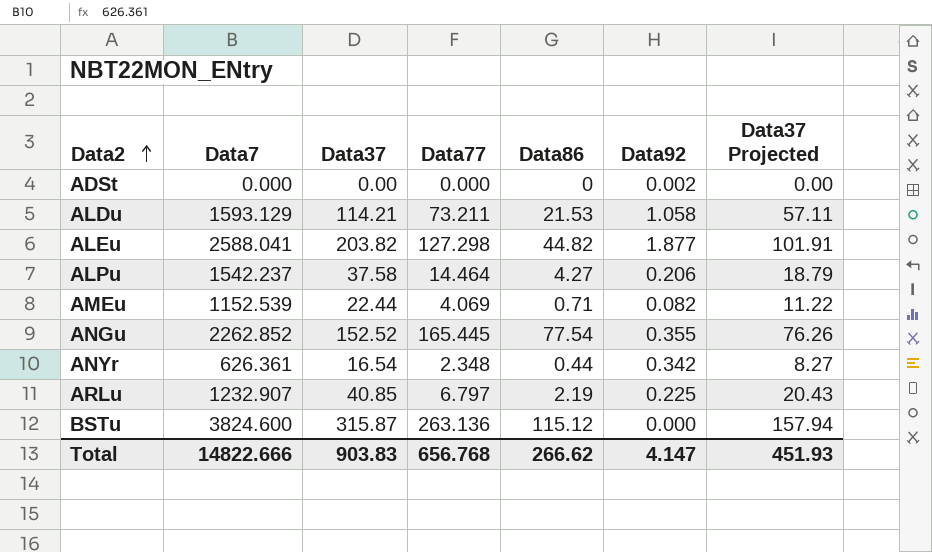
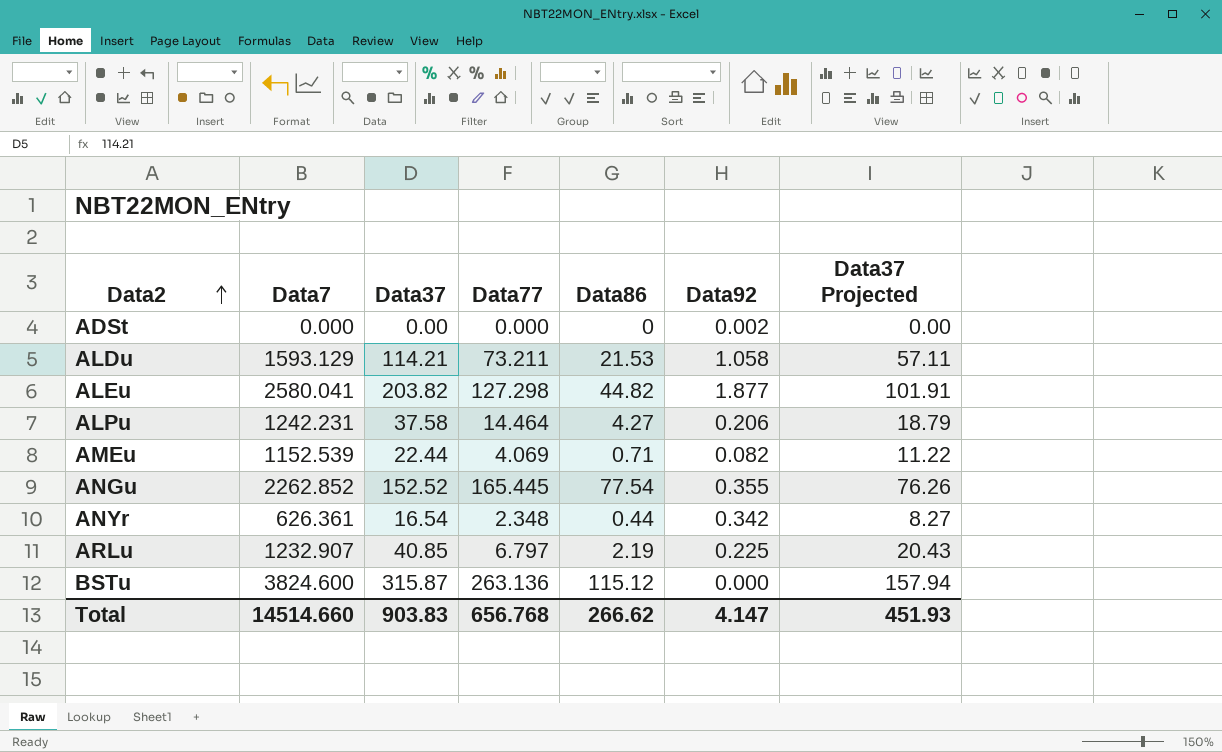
ALEu | Data7: 2588.041 -> 2580.041
ALPu | Data7: 1542.237 -> 1242.231
Total | Data7: 14822.666 -> 14514.660

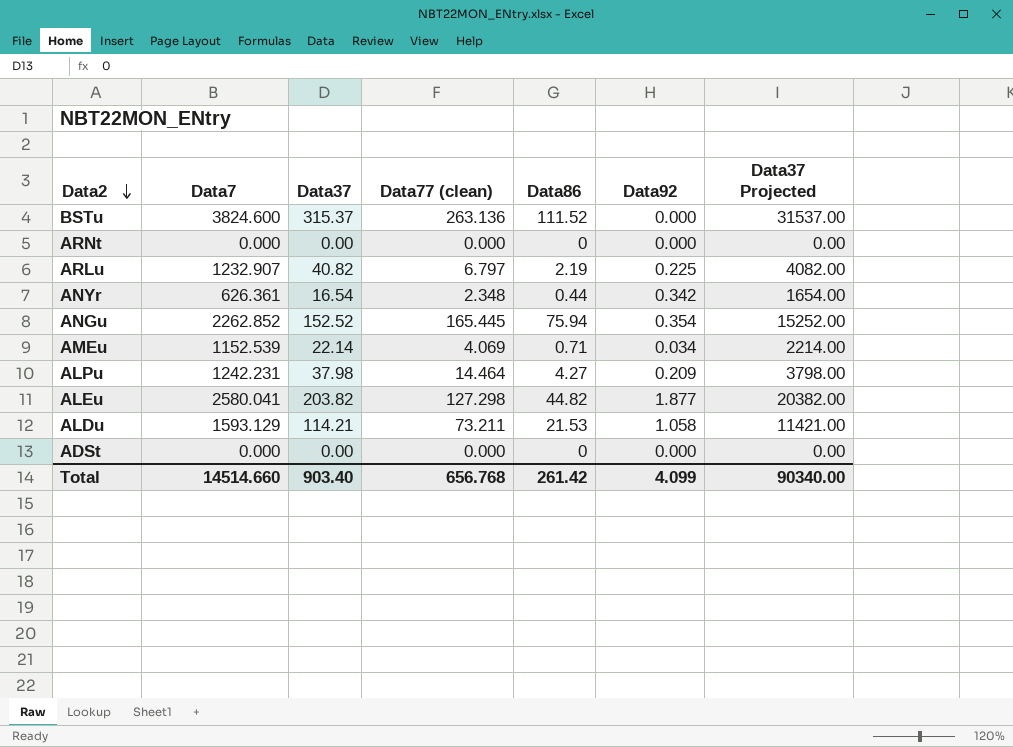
row order: Data2 ascending -> Data2 descending
column name: Data77 -> Data77 (clean)
column Data37 Projected | formula: [Data37] * 0.5 -> [Data37] * 100
BSTu | Data37: 315.87 -> 315.37
BSTu | Data86: 115.12 -> 111.52
row ARNt: none -> 0.000 | 0.00 | 0.000 | 0 | 0.000 | 0.00
ARLu | Data37: 40.85 -> 40.82
ANGu | Data86: 77.54 -> 75.94
ANGu | Data92: 0.355 -> 0.354
AMEu | Data37: 22.44 -> 22.14
AMEu | Data92: 0.082 -> 0.034
ALPu | Data37: 37.58 -> 37.98
ALPu | Data92: 0.206 -> 0.209
ADSt | Data92: 0.002 -> 0.000
Total | Data37: 903.83 -> 903.40
Total | Data86: 266.62 -> 261.42
Total | Data92: 4.147 -> 4.099
Total | Data37 Projected: 451.93 -> 90340.00

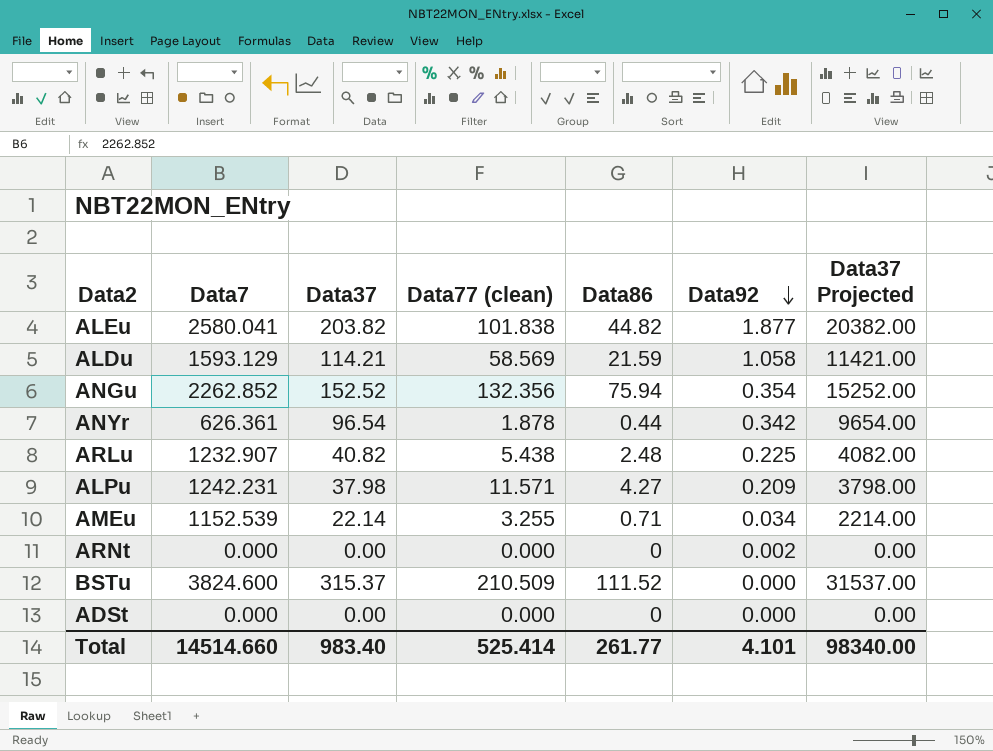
row order: Data2 descending -> Data92 descending
ALEu | Data77 (clean): 127.298 -> 101.838
ALDu | Data77 (clean): 73.211 -> 58.569
ALDu | Data86: 21.53 -> 21.59
ANGu | Data77 (clean): 165.445 -> 132.356
ANYr | Data37: 16.54 -> 96.54
ANYr | Data77 (clean): 2.348 -> 1.878
ANYr | Data37 Projected: 1654.00 -> 9654.00
ARLu | Data77 (clean): 6.797 -> 5.438
ARLu | Data86: 2.19 -> 2.48
ALPu | Data77 (clean): 14.464 -> 11.571
AMEu | Data77 (clean): 4.069 -> 3.255
ARNt | Data92: 0.000 -> 0.002
BSTu | Data77 (clean): 263.136 -> 210.509
Total | Data37: 903.40 -> 983.40
Total | Data77 (clean): 656.768 -> 525.414
Total | Data86: 261.42 -> 261.77
Total | Data92: 4.099 -> 4.101
Total | Data37 Projected: 90340.00 -> 98340.00

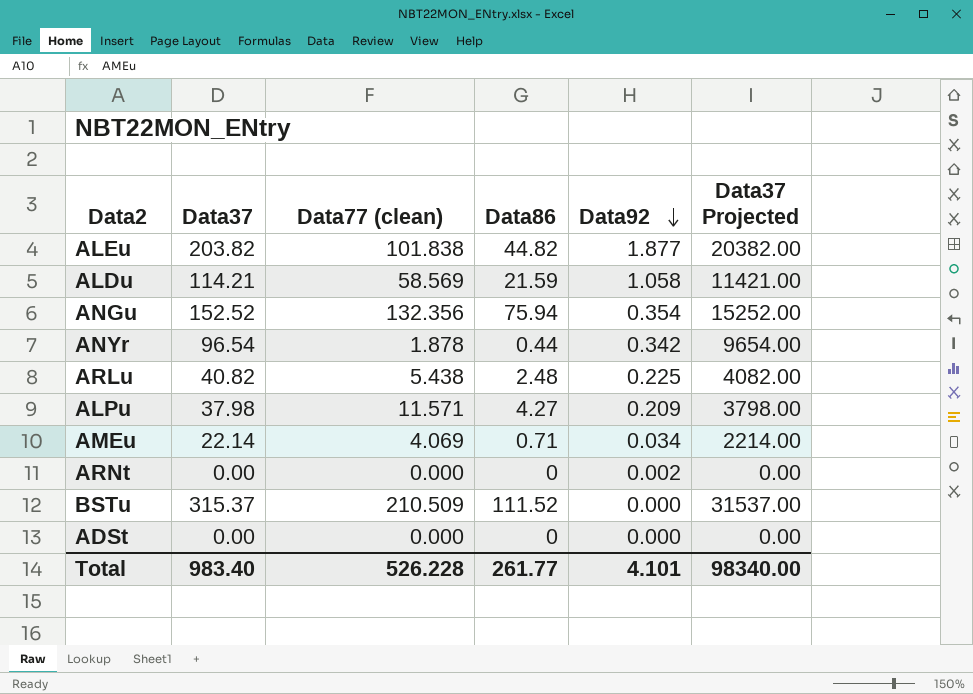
column Data7 | position: 2 -> none
AMEu | Data77 (clean): 3.255 -> 4.069
Total | Data77 (clean): 525.414 -> 526.228

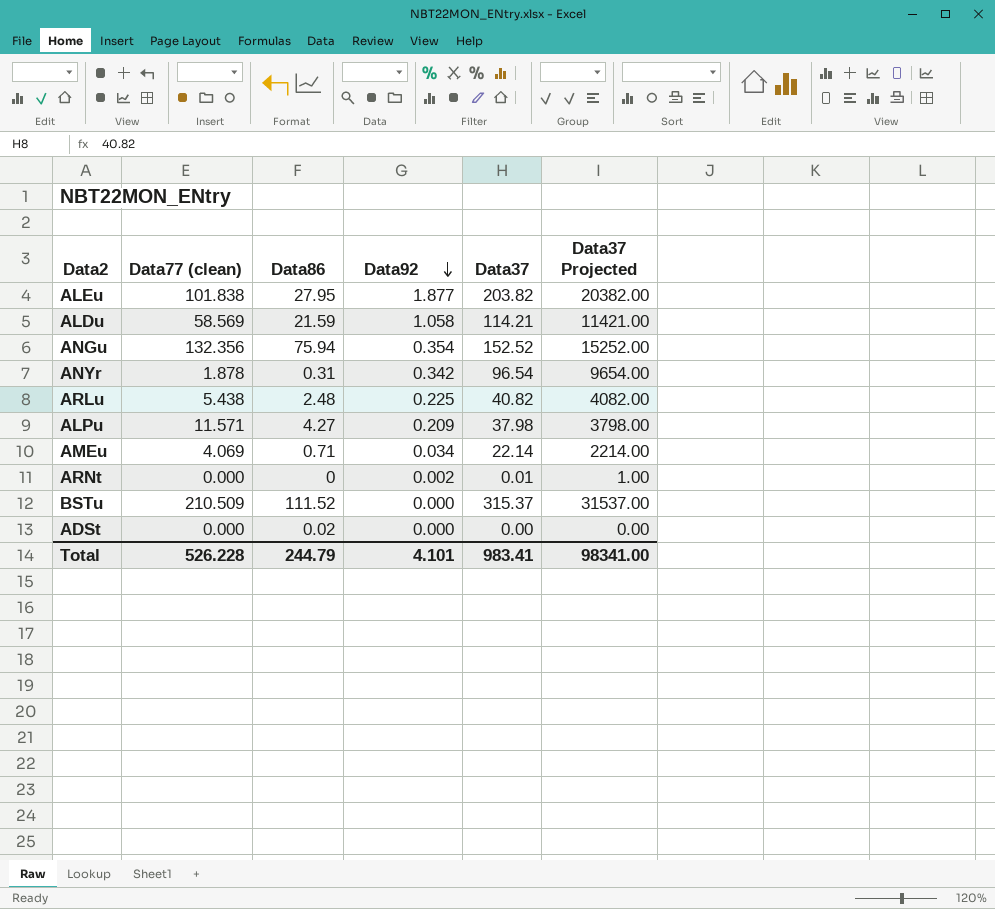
column Data37 | position: 2 -> 5
ALEu | Data86: 44.82 -> 27.95
ANYr | Data86: 0.44 -> 0.31
ARNt | Data37: 0.00 -> 0.01
ARNt | Data37 Projected: 0.00 -> 1.00
ADSt | Data86: 0 -> 0.02
Total | Data86: 261.77 -> 244.79
Total | Data37: 983.40 -> 983.41
Total | Data37 Projected: 98340.00 -> 98341.00

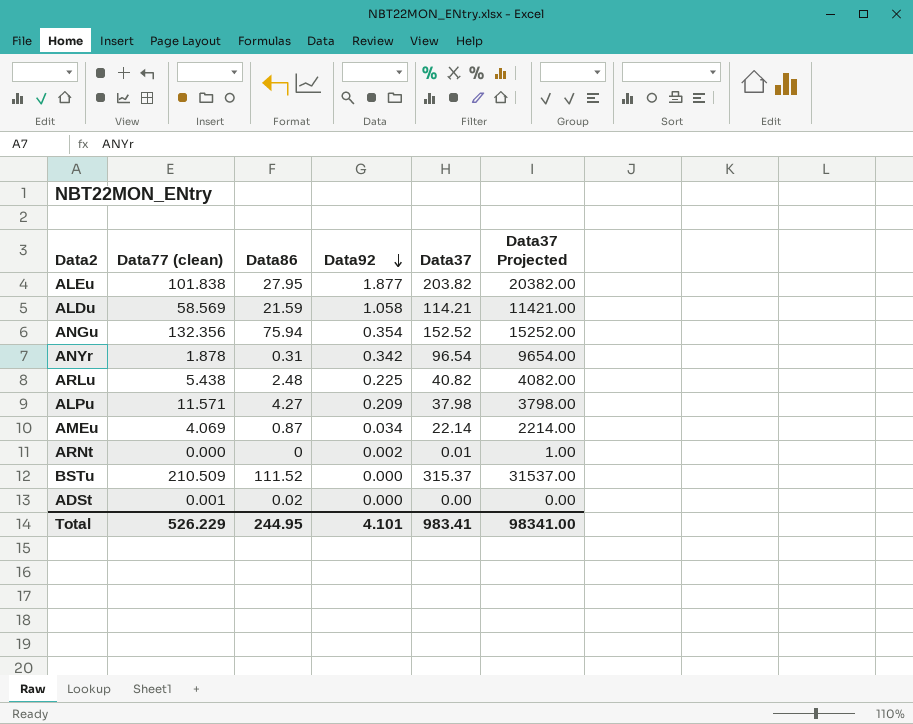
AMEu | Data86: 0.71 -> 0.87
ADSt | Data77 (clean): 0.000 -> 0.001
Total | Data77 (clean): 526.228 -> 526.229
Total | Data86: 244.79 -> 244.95

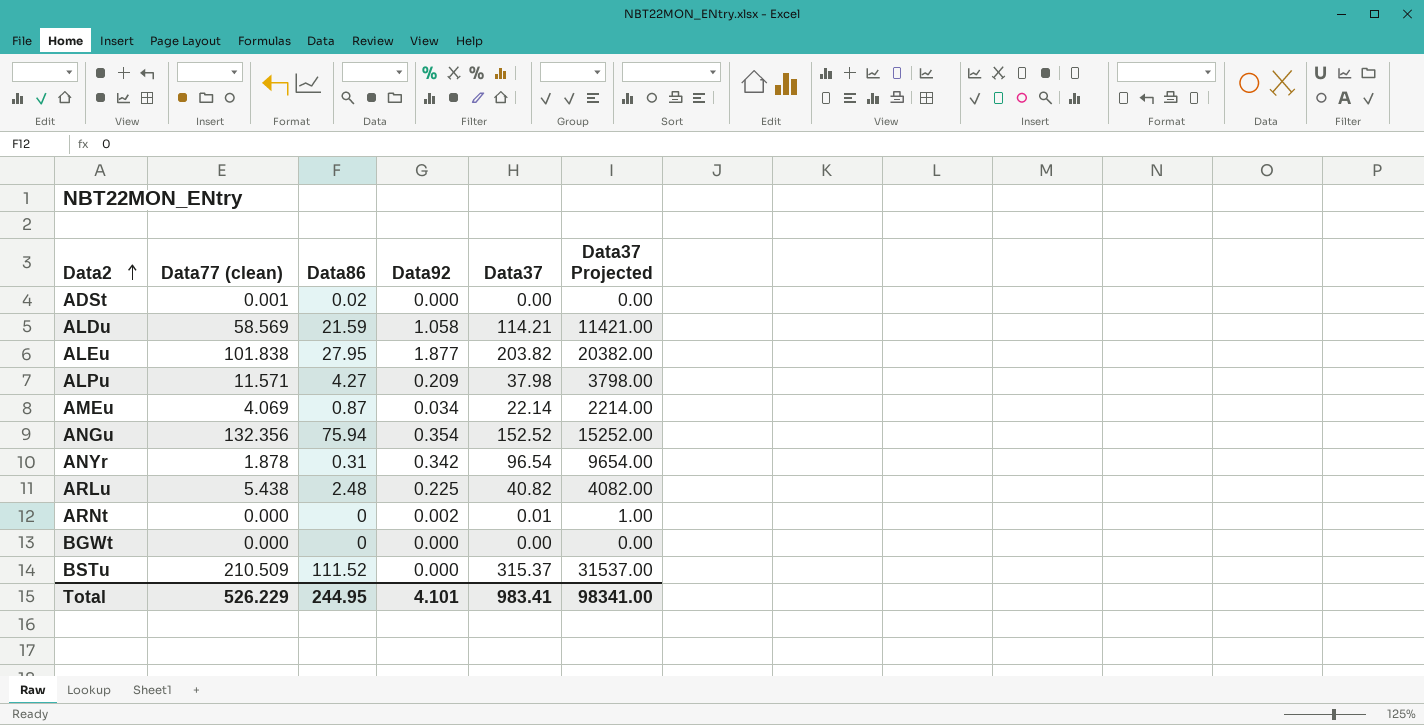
row order: Data92 descending -> Data2 ascending
row BGWt: none -> 0.000 | 0 | 0.000 | 0.00 | 0.00

